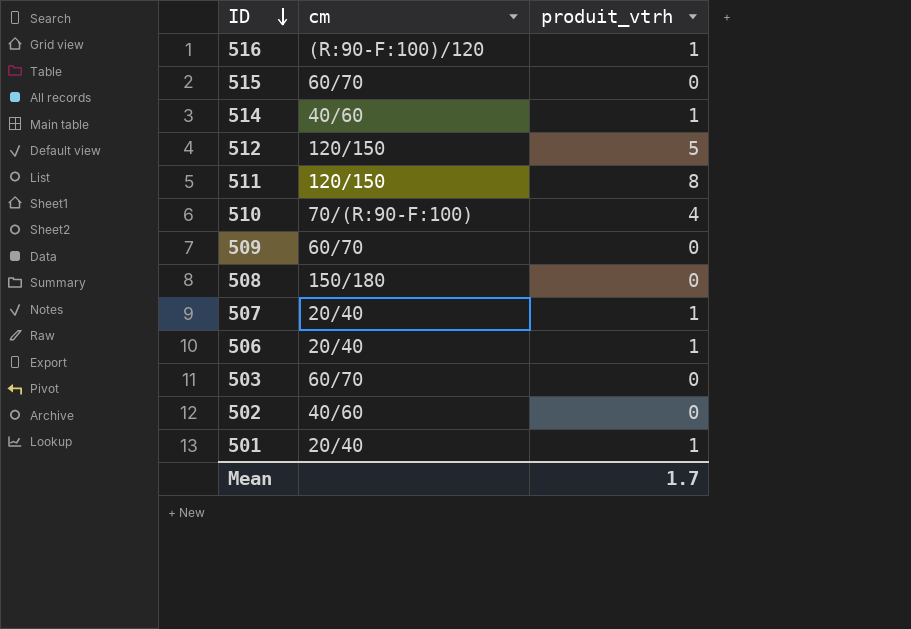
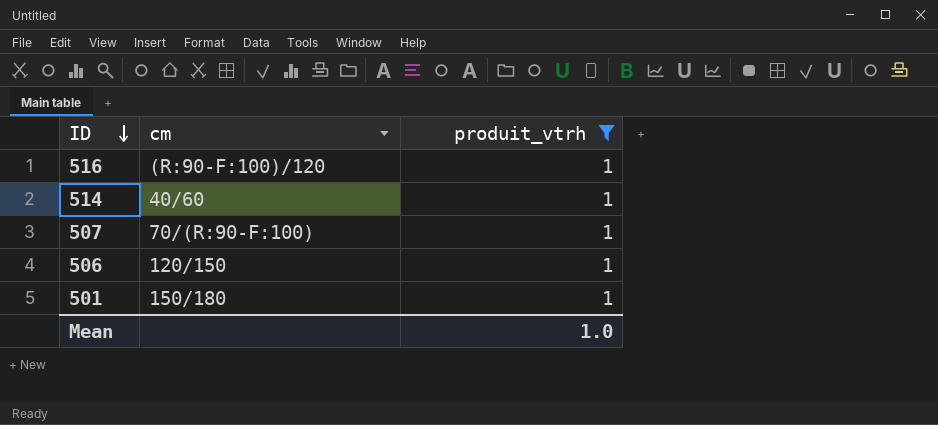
filter: none -> produit_vtrh = 1
507 | cm: 20/40 -> 70/(R:90-F:100)
506 | cm: 20/40 -> 120/150
501 | cm: 20/40 -> 150/180
Mean | produit_vtrh: 1.7 -> 1.0

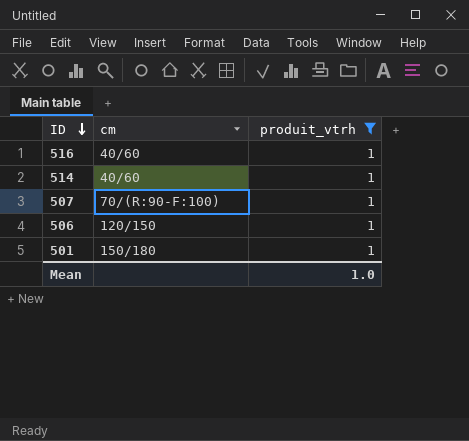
516 | cm: (R:90-F:100)/120 -> 40/60

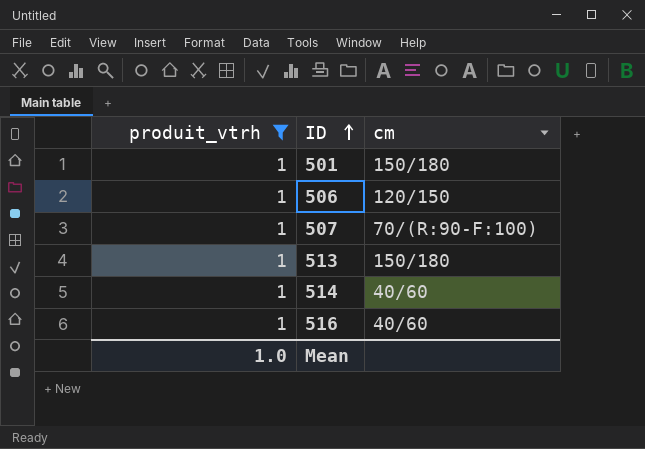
row order: ID descending -> ID ascending
column produit_vtrh | position: 3 -> 1
row 513: none -> 1 | 150/180

